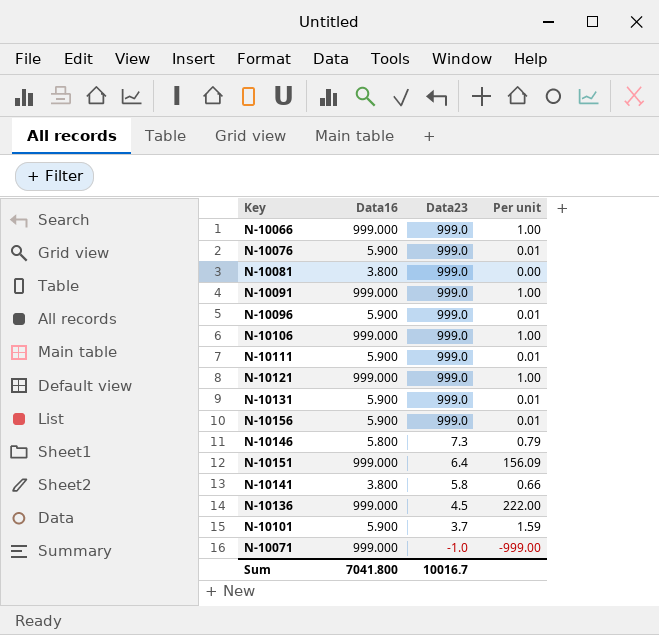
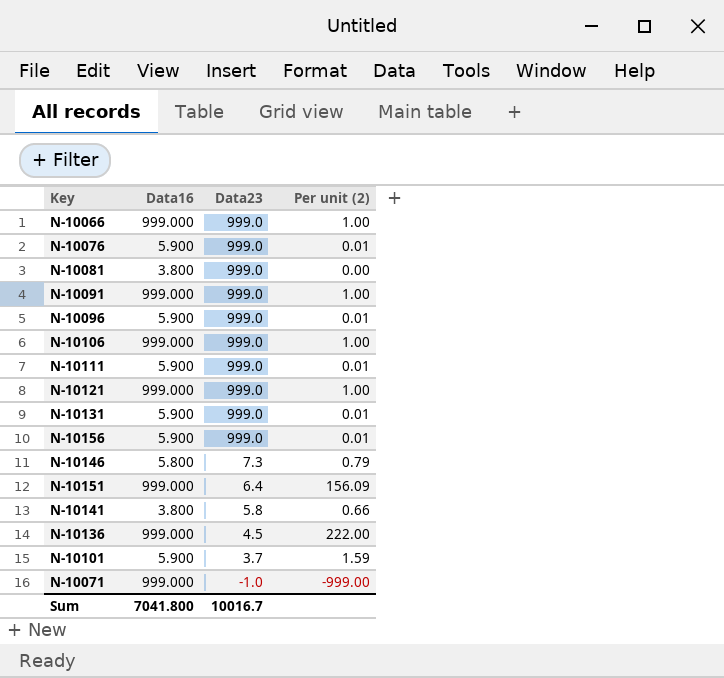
column name: Per unit -> Per unit (2)

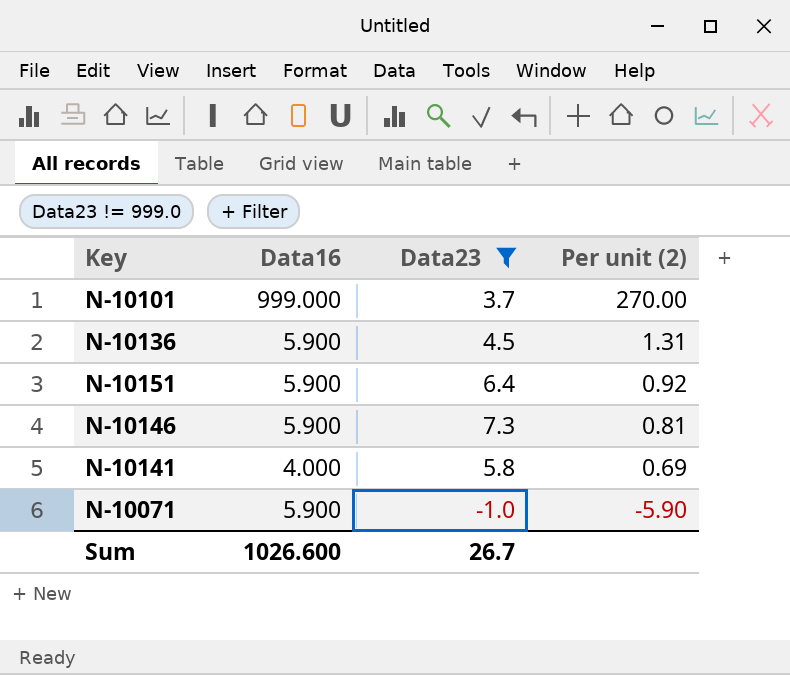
filter: none -> Data23 != 999.0
row order: Data23 descending -> Per unit (2) descending
N-10101 | Data16: 5.900 -> 999.000
N-10101 | Per unit (2): 1.59 -> 270.00
N-10136 | Data16: 999.000 -> 5.900
N-10136 | Per unit (2): 222.00 -> 1.31
N-10151 | Data16: 999.000 -> 5.900
N-10151 | Per unit (2): 156.09 -> 0.92
N-10146 | Data16: 5.800 -> 5.900
N-10146 | Per unit (2): 0.79 -> 0.81
N-10141 | Data16: 3.800 -> 4.000
N-10141 | Per unit (2): 0.66 -> 0.69
N-10071 | Data16: 999.000 -> 5.900
N-10071 | Per unit (2): -999.00 -> -5.90
Sum | Data16: 7041.800 -> 1026.600
Sum | Data23: 10016.7 -> 26.7

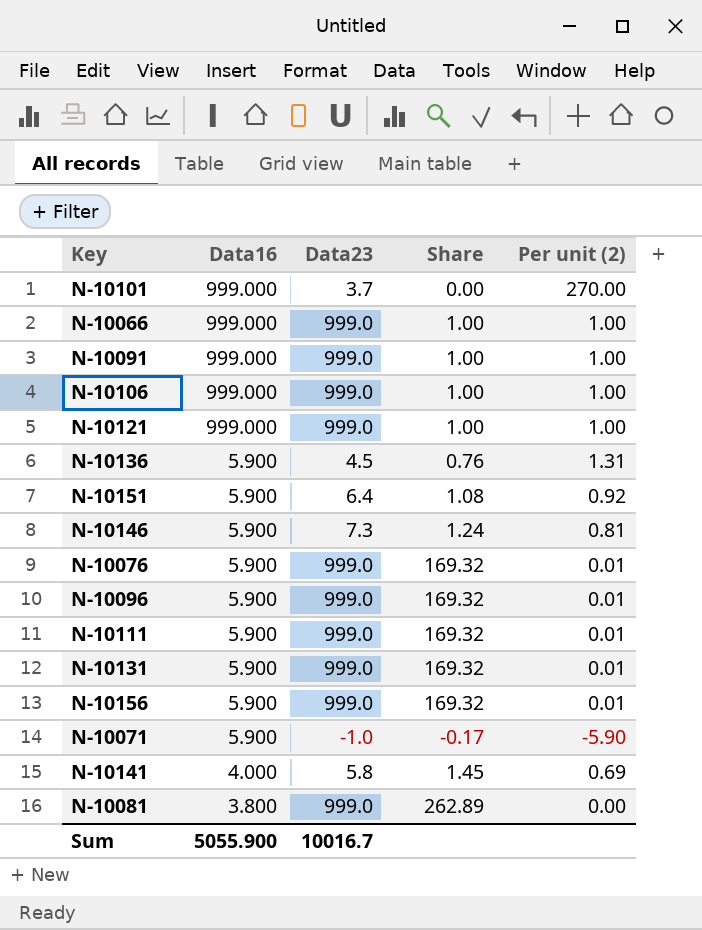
filter: Data23 != 999.0 -> none
row order: Per unit (2) descending -> Data16 descending
column Share | formula: none -> [Data23] / [Data16]
Sum | Data16: 1026.600 -> 5055.900
Sum | Data23: 26.7 -> 10016.7

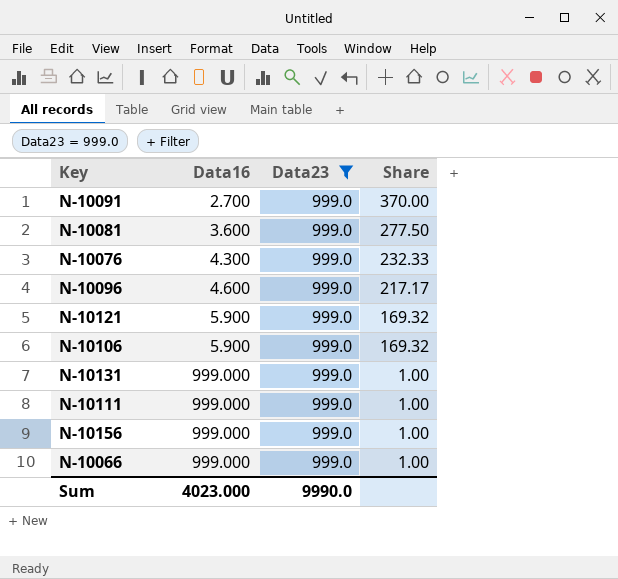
filter: none -> Data23 = 999.0
row order: Data16 descending -> Data16 ascending
column Per unit (2) | formula: [Data16] / [Data23] -> none
N-10091 | Data16: 999.000 -> 2.700
N-10091 | Share: 1.00 -> 370.00
N-10081 | Data16: 3.800 -> 3.600
N-10081 | Share: 262.89 -> 277.50
N-10076 | Data16: 5.900 -> 4.300
N-10076 | Share: 169.32 -> 232.33
N-10096 | Data16: 5.900 -> 4.600
N-10096 | Share: 169.32 -> 217.17
N-10121 | Data16: 999.000 -> 5.900
N-10121 | Share: 1.00 -> 169.32
N-10106 | Data16: 999.000 -> 5.900
N-10106 | Share: 1.00 -> 169.32
N-10131 | Data16: 5.900 -> 999.000
N-10131 | Share: 169.32 -> 1.00
N-10111 | Data16: 5.900 -> 999.000
N-10111 | Share: 169.32 -> 1.00
N-10156 | Data16: 5.900 -> 999.000
N-10156 | Share: 169.32 -> 1.00
Sum | Data16: 5055.900 -> 4023.000
Sum | Data23: 10016.7 -> 9990.0

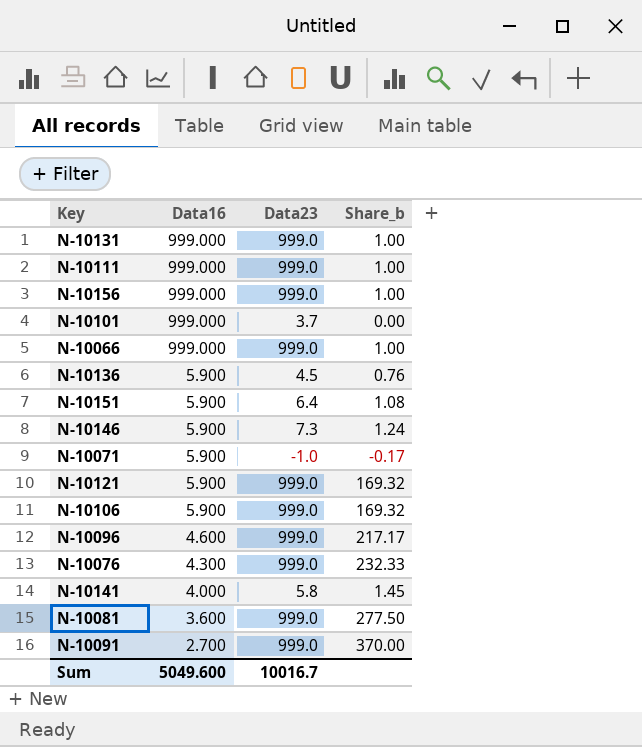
filter: Data23 = 999.0 -> none
row order: Data16 ascending -> Data16 descending
column name: Share -> Share_b
Sum | Data16: 4023.000 -> 5049.600
Sum | Data23: 9990.0 -> 10016.7

